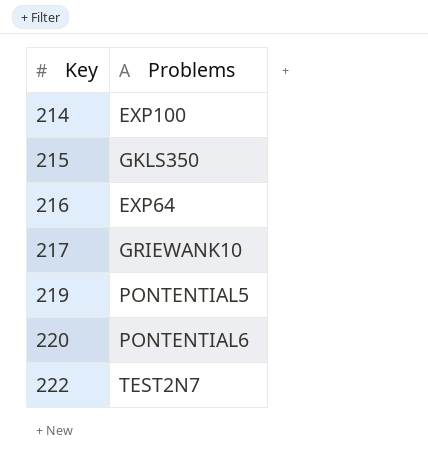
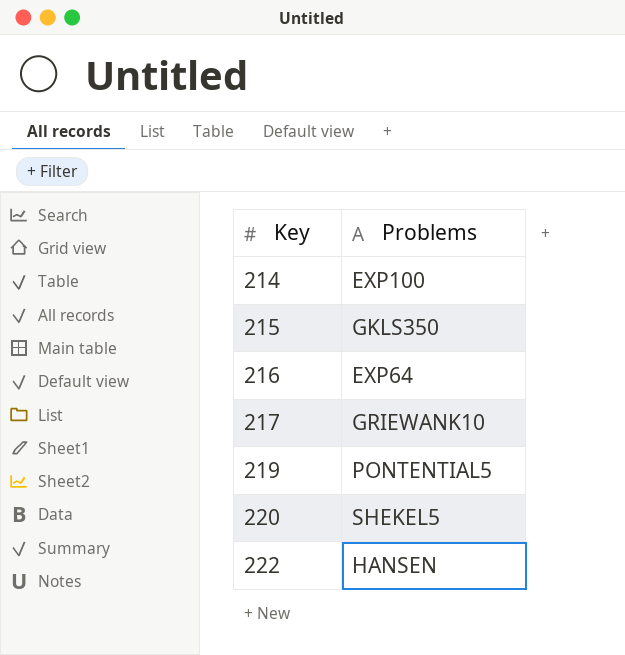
220 | Problems: PONTENTIAL6 -> SHEKEL5
222 | Problems: TEST2N7 -> HANSEN

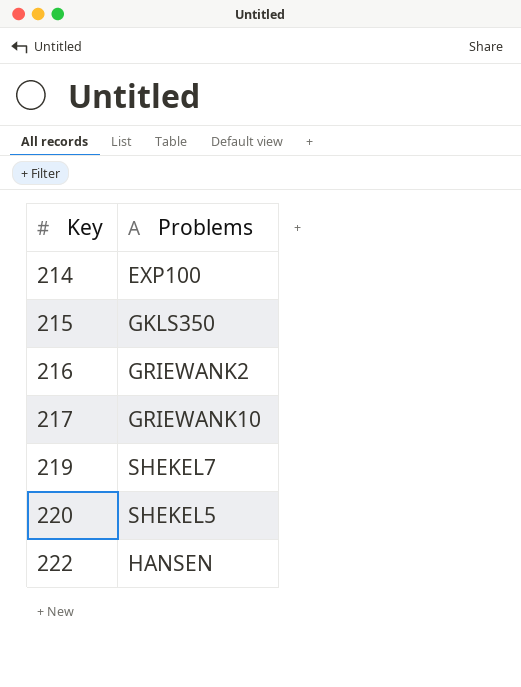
216 | Problems: EXP64 -> GRIEWANK2
219 | Problems: PONTENTIAL5 -> SHEKEL7

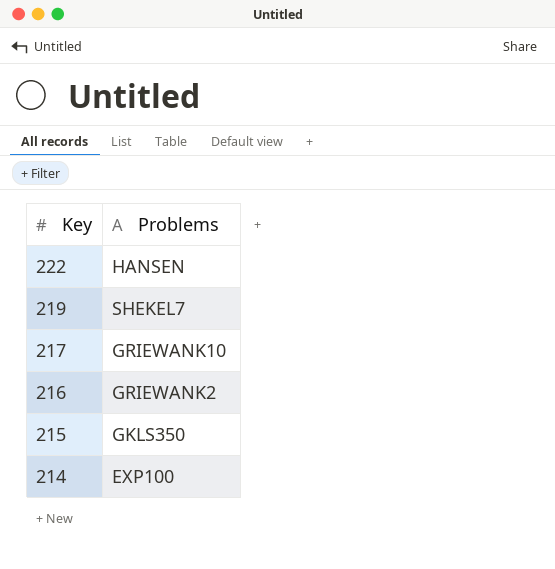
row order: Key ascending -> Key descending
row 220: SHEKEL5 -> none

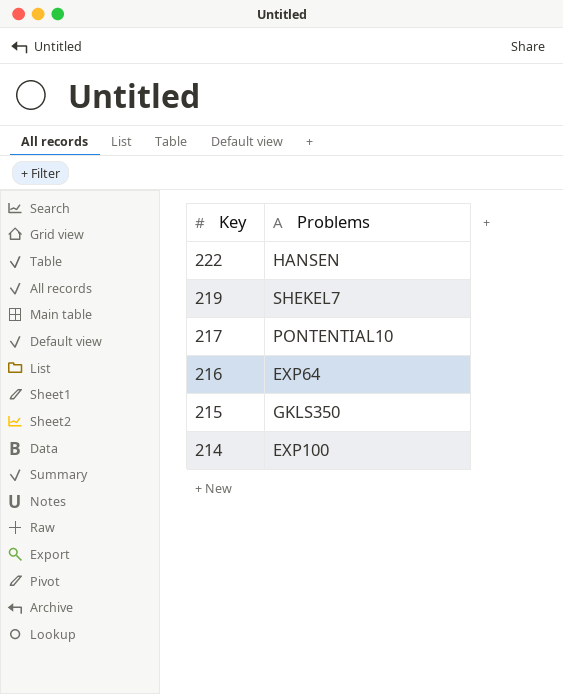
217 | Problems: GRIEWANK10 -> PONTENTIAL10
216 | Problems: GRIEWANK2 -> EXP64

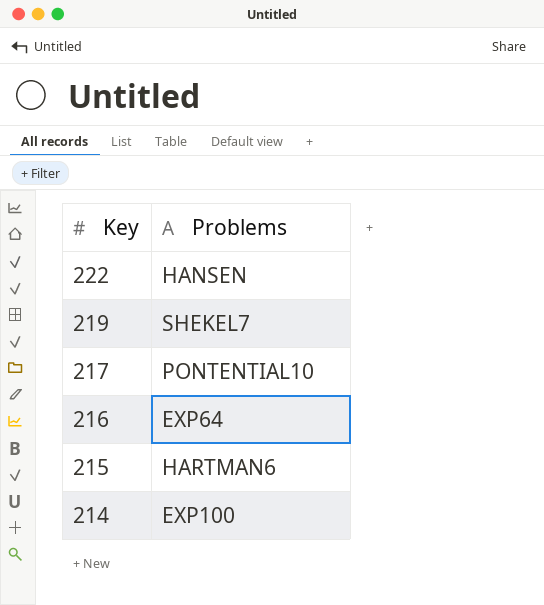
215 | Problems: GKLS350 -> HARTMAN6

